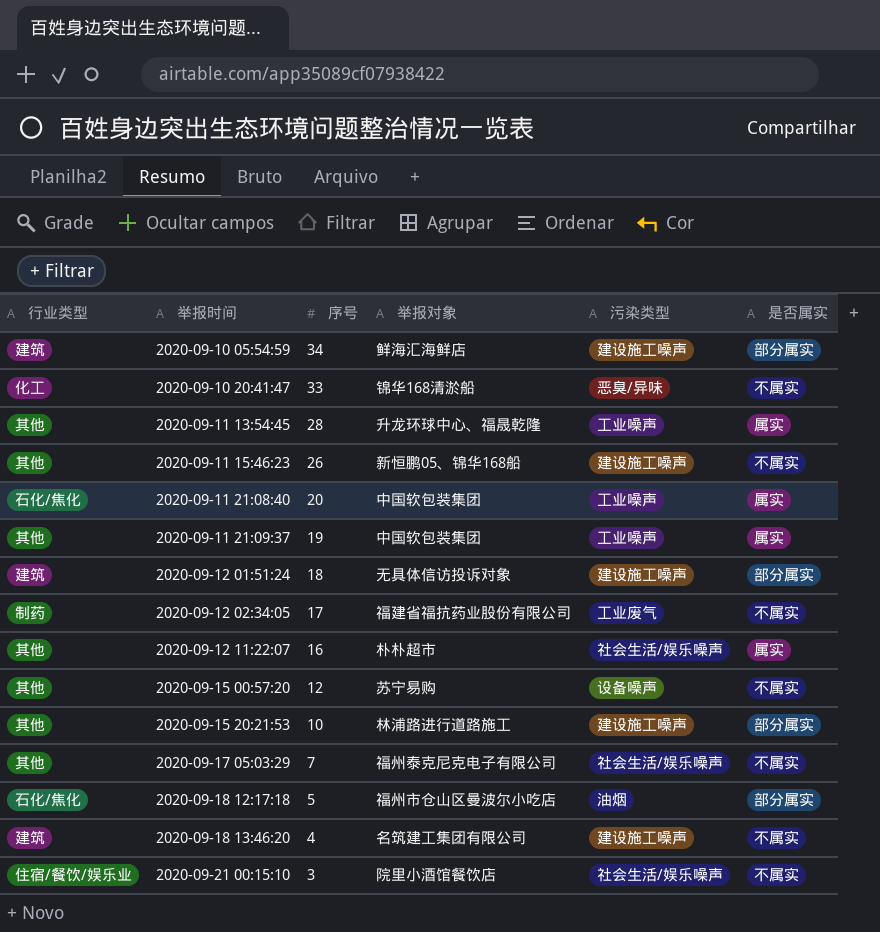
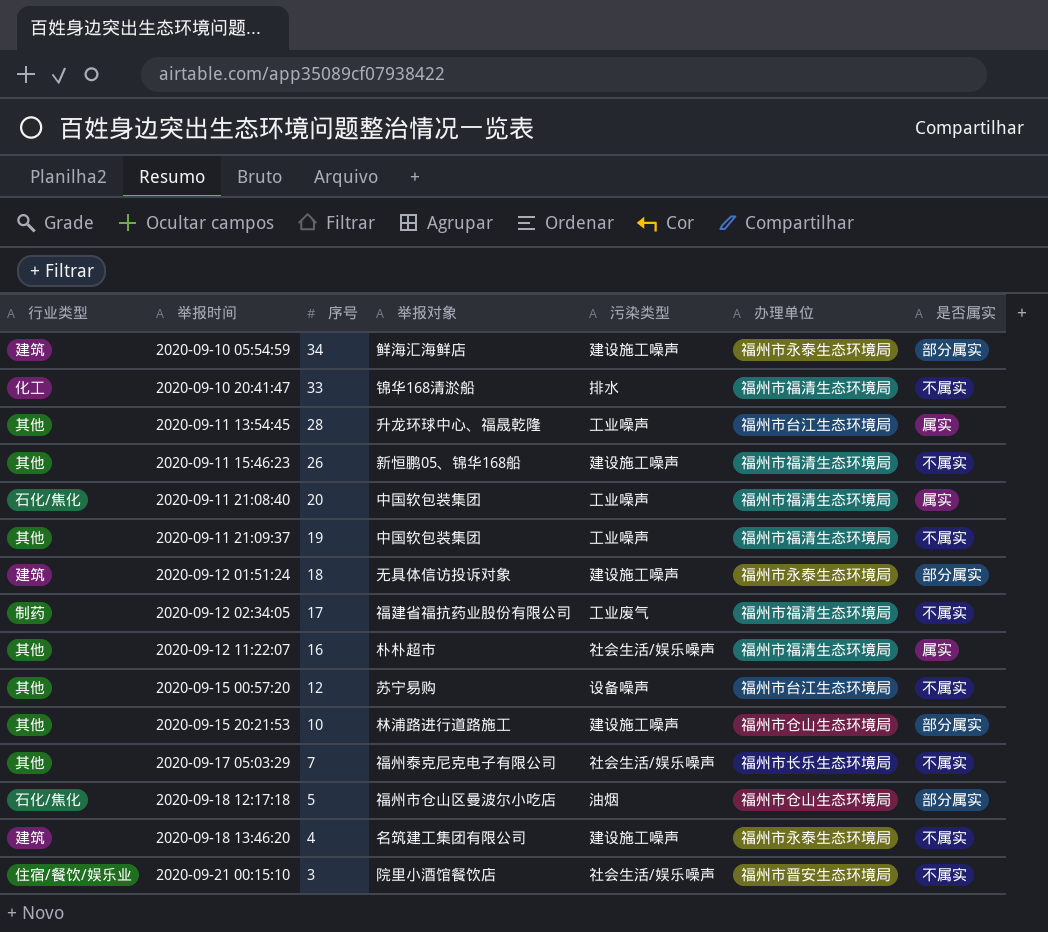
column 办理单位 | position: none -> 6
2020-09-10 20:41:47 | 污染类型: 恶臭/异味 -> 排水
2020-09-11 21:09:37 | 是否属实: 属实 -> 不属实

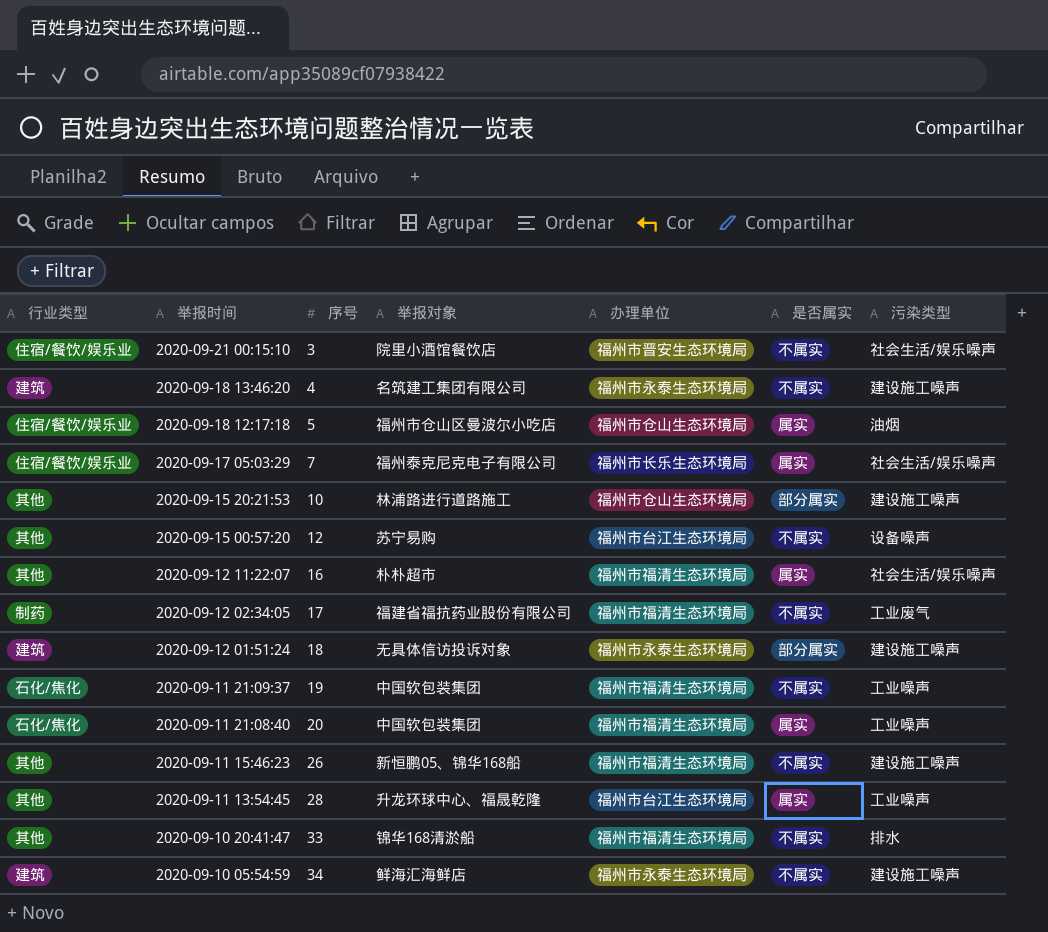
row order: 举报时间 ascending -> 举报时间 descending
column 污染类型 | position: 5 -> 7
2020-09-18 12:17:18 | 行业类型: 石化/焦化 -> 住宿/餐饮/娱乐业
2020-09-18 12:17:18 | 是否属实: 部分属实 -> 属实
2020-09-17 05:03:29 | 行业类型: 其他 -> 住宿/餐饮/娱乐业
2020-09-17 05:03:29 | 是否属实: 不属实 -> 属实
2020-09-11 21:09:37 | 行业类型: 其他 -> 石化/焦化
2020-09-10 20:41:47 | 行业类型: 化工 -> 其他
2020-09-10 05:54:59 | 是否属实: 部分属实 -> 不属实

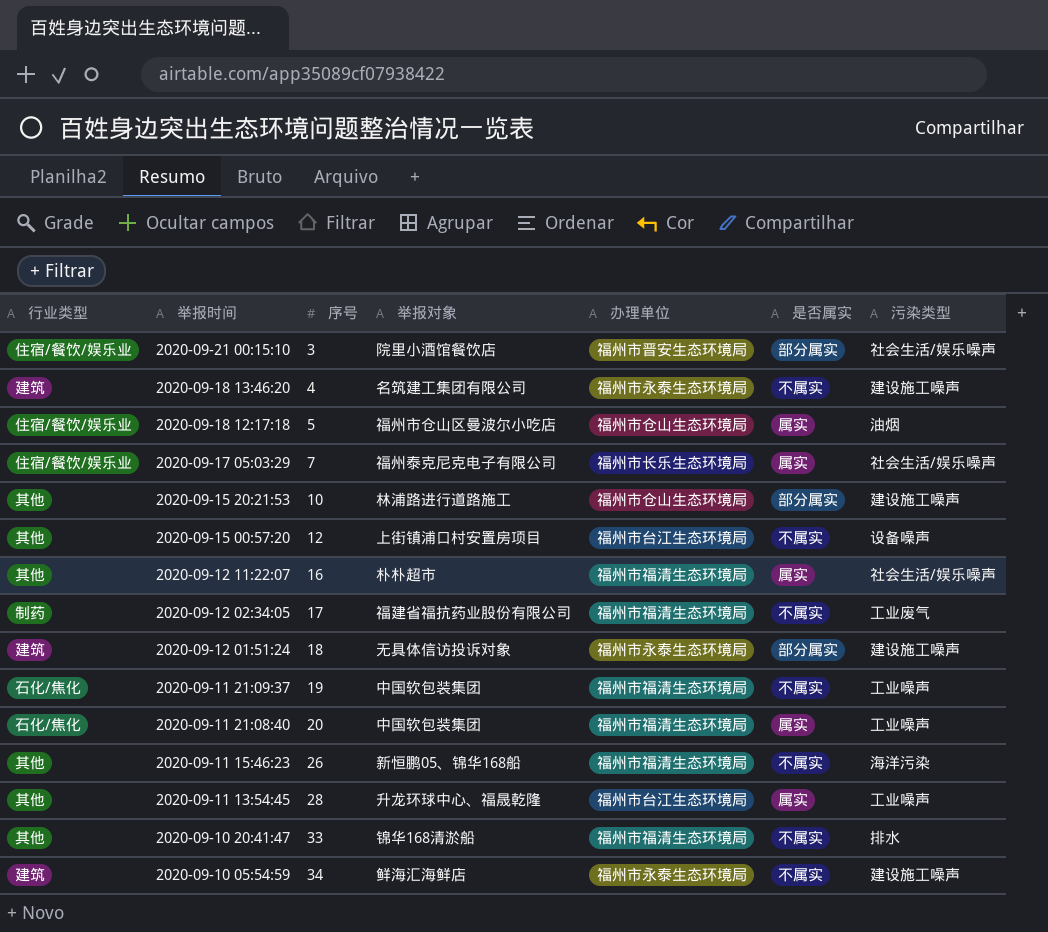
2020-09-21 00:15:10 | 是否属实: 不属实 -> 部分属实
2020-09-15 00:57:20 | 举报对象: 苏宁易购 -> 上街镇浦口村安置房项目
2020-09-11 15:46:23 | 污染类型: 建设施工噪声 -> 海洋污染

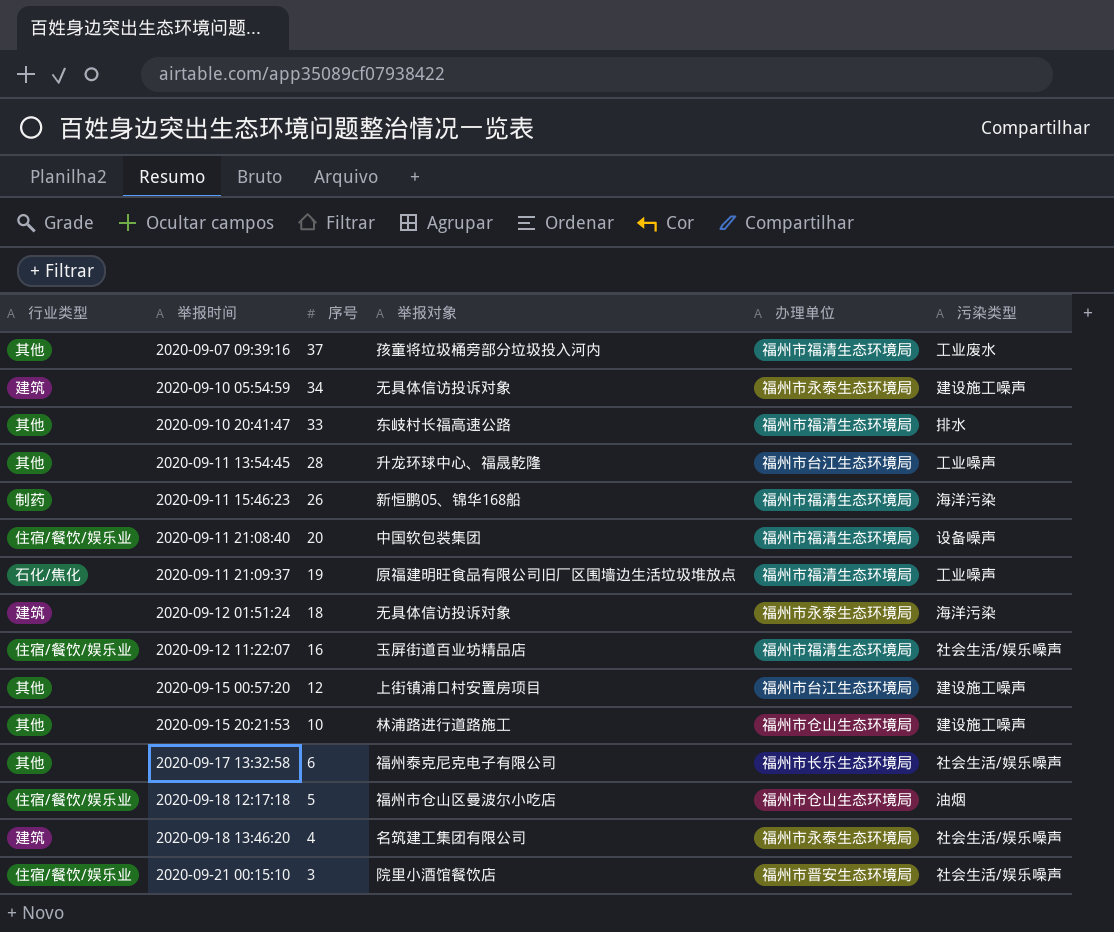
row order: 举报时间 descending -> 举报时间 ascending
column 是否属实 | position: 6 -> none
row 2020-09-17 05:03:29: 住宿/餐饮/娱乐业 | 7 | 福州泰克尼克电子有限公司 | 福州市长乐生态环境局 | 属实 | 社会生活/娱乐噪声 -> none
row 2020-09-12 02:34:05: 制药 | 17 | 福建省福抗药业股份有限公司 | 福州市福清生态环境局 | 不属实 | 工业废气 -> none
row 2020-09-07 09:39:16: none -> 其他 | 37 | 孩童将垃圾桶旁部分垃圾投入河内 | 福州市福清生态环境局 | 工业废水
2020-09-10 05:54:59 | 举报对象: 鲜海汇海鲜店 -> 无具体信访投诉对象
2020-09-10 20:41:47 | 举报对象: 锦华168清淤船 -> 东岐村长福高速公路
2020-09-11 15:46:23 | 行业类型: 其他 -> 制药
2020-09-11 21:08:40 | 行业类型: 石化/焦化 -> 住宿/餐饮/娱乐业
2020-09-11 21:08:40 | 污染类型: 工业噪声 -> 设备噪声
2020-09-11 21:09:37 | 举报对象: 中国软包装集团 -> 原福建明旺食品有限公司旧厂区围墙边生活垃圾堆放点
2020-09-12 01:51:24 | 污染类型: 建设施工噪声 -> 海洋污染
2020-09-12 11:22:07 | 行业类型: 其他 -> 住宿/餐饮/娱乐业
2020-09-12 11:22:07 | 举报对象: 朴朴超市 -> 玉屏街道百业坊精品店
2020-09-15 00:57:20 | 污染类型: 设备噪声 -> 建设施工噪声
row 2020-09-17 13:32:58: none -> 其他 | 6 | 福州泰克尼克电子有限公司 | 福州市长乐生态环境局 | 社会生活/娱乐噪声
2020-09-18 13:46:20 | 污染类型: 建设施工噪声 -> 社会生活/娱乐噪声

